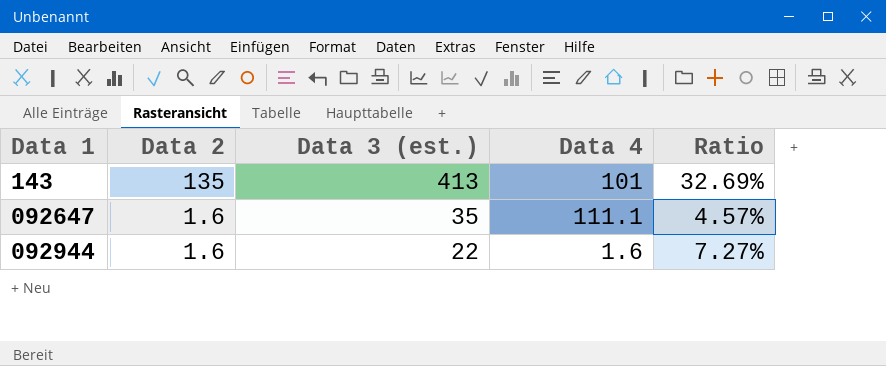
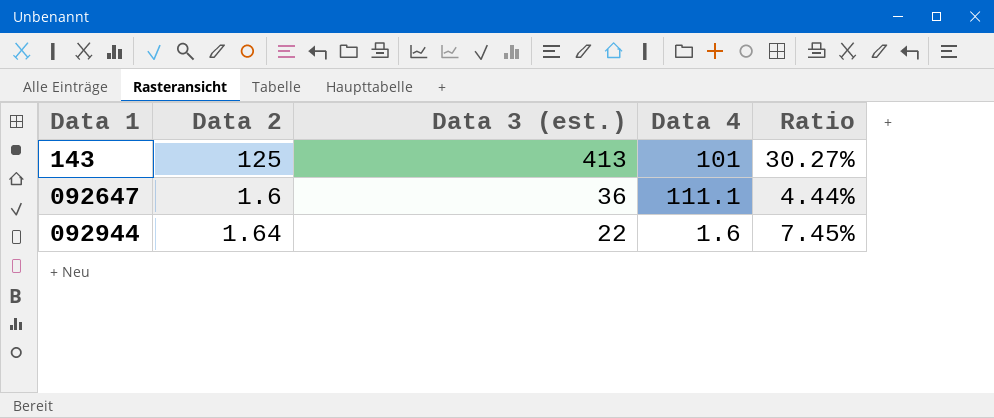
143 | Data 2: 135 -> 125
143 | Ratio: 32.69% -> 30.27%
092647 | Data 3 (est.): 35 -> 36
092647 | Ratio: 4.57% -> 4.44%
092944 | Data 2: 1.6 -> 1.64
092944 | Ratio: 7.27% -> 7.45%

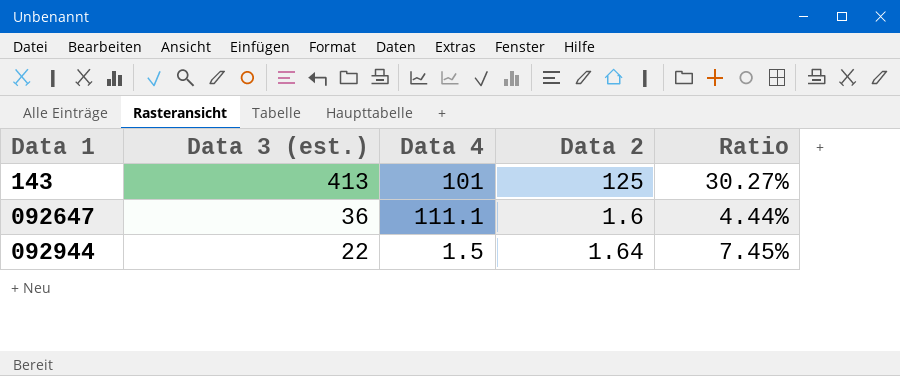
column Data 2 | position: 2 -> 4
092944 | Data 4: 1.6 -> 1.5

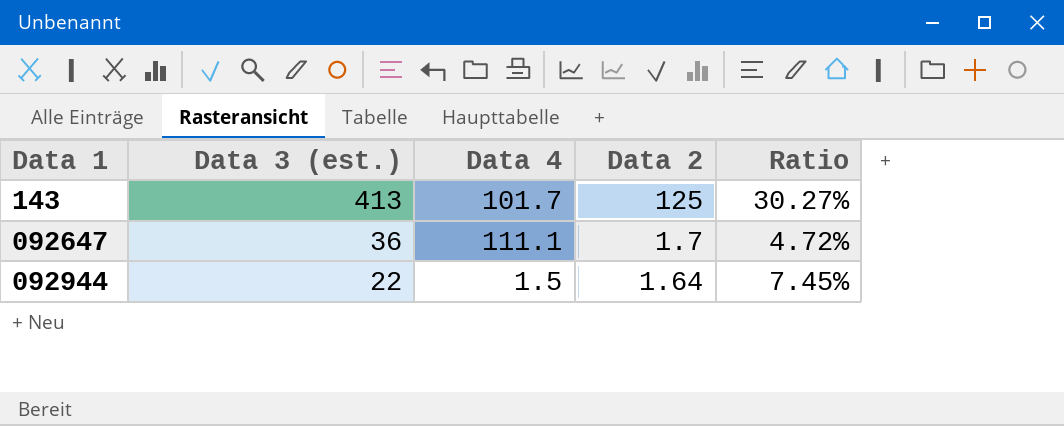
143 | Data 4: 101 -> 101.7
092647 | Data 2: 1.6 -> 1.7
092647 | Ratio: 4.44% -> 4.72%

